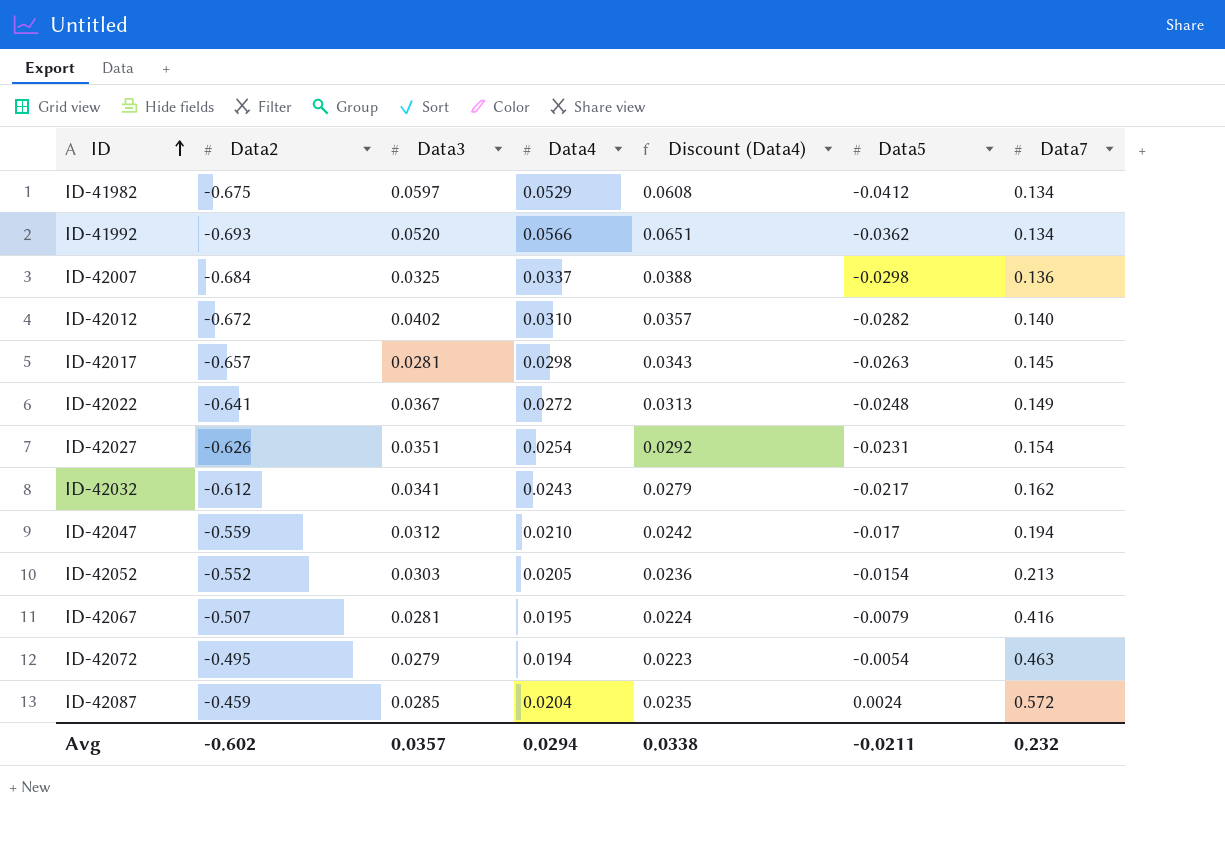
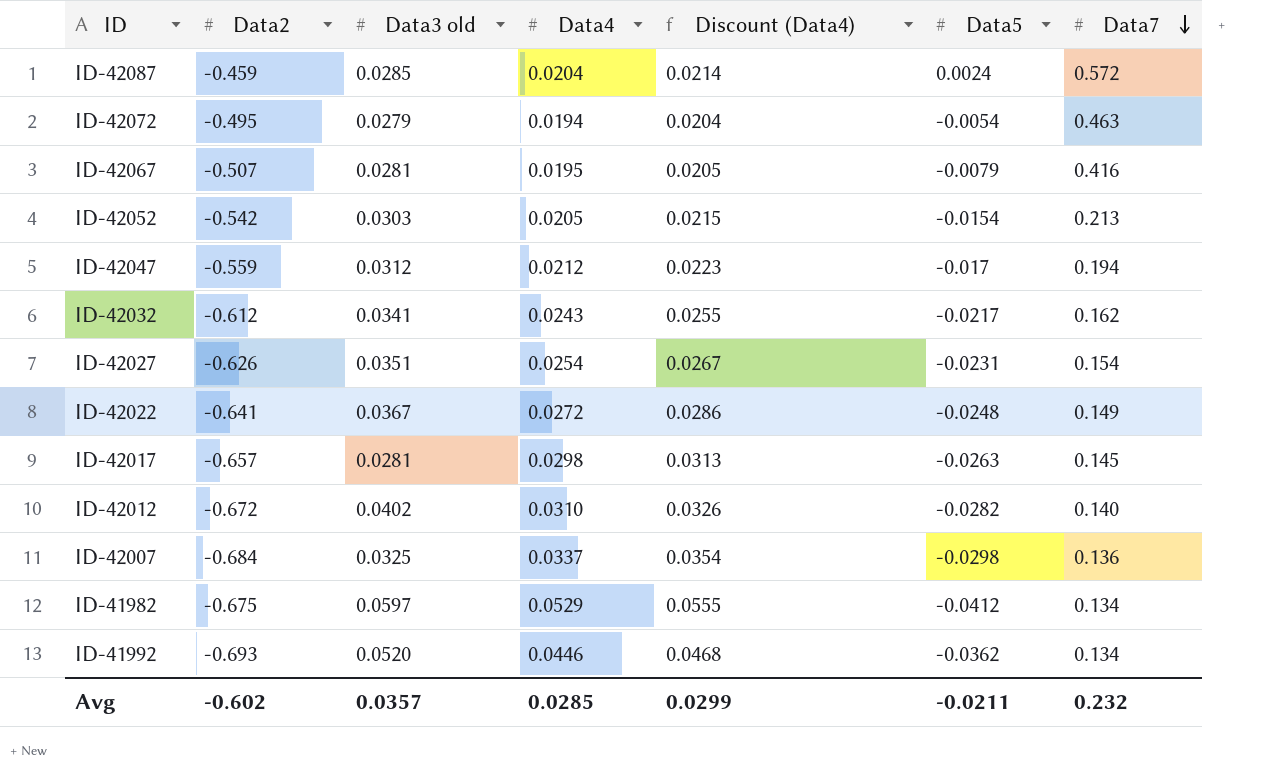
row order: ID ascending -> Data7 descending
column name: Data3 -> Data3 old
column Discount (Data4) | formula: [Data4] * 1.15 -> [Data4] * 1.05
ID-42052 | Data2: -0.552 -> -0.542
ID-42047 | Data4: 0.0210 -> 0.0212
ID-41992 | Data4: 0.0566 -> 0.0446
Avg | Data4: 0.0294 -> 0.0285
Avg | Discount (Data4): 0.0338 -> 0.0299

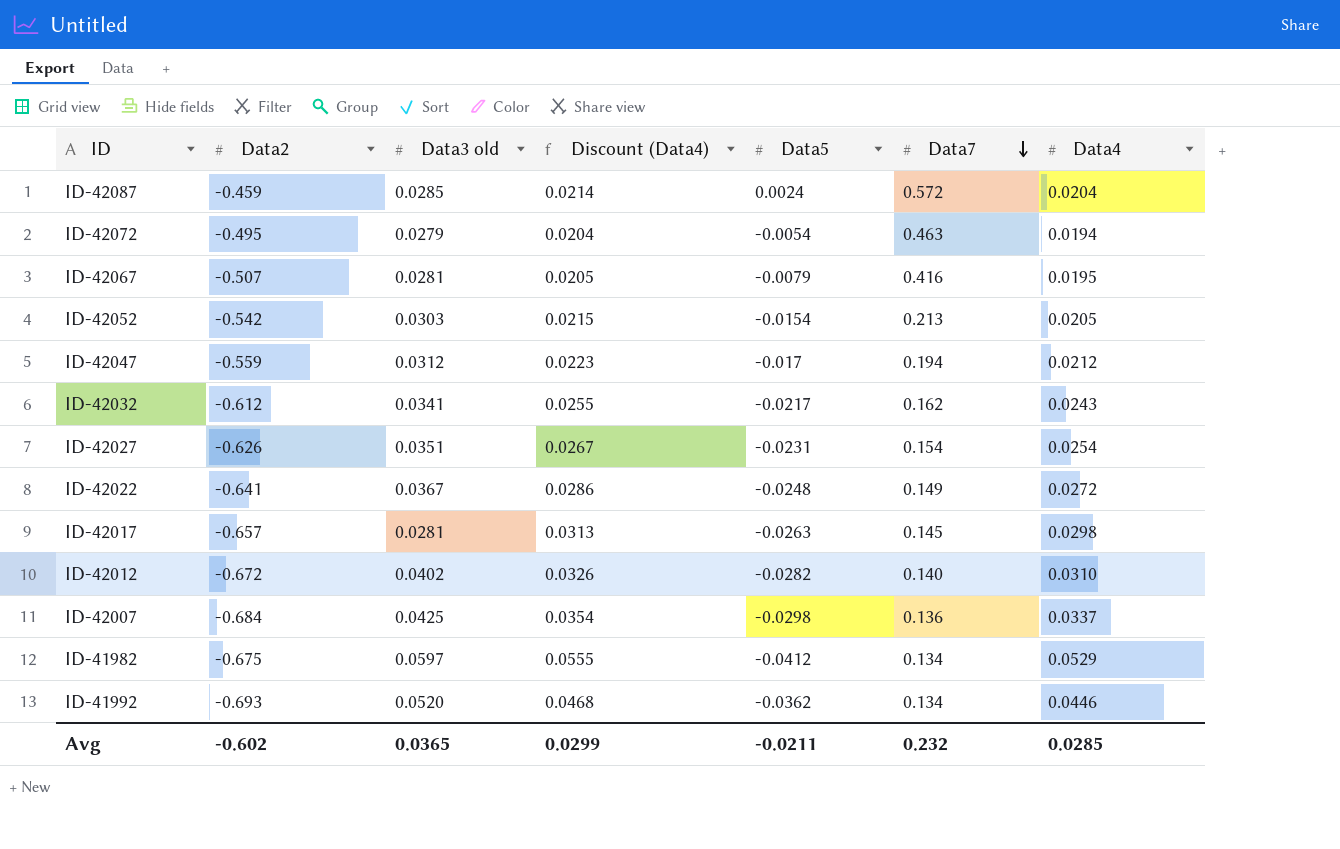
column Data4 | position: 4 -> 7
ID-42007 | Data3 old: 0.0325 -> 0.0425
Avg | Data3 old: 0.0357 -> 0.0365

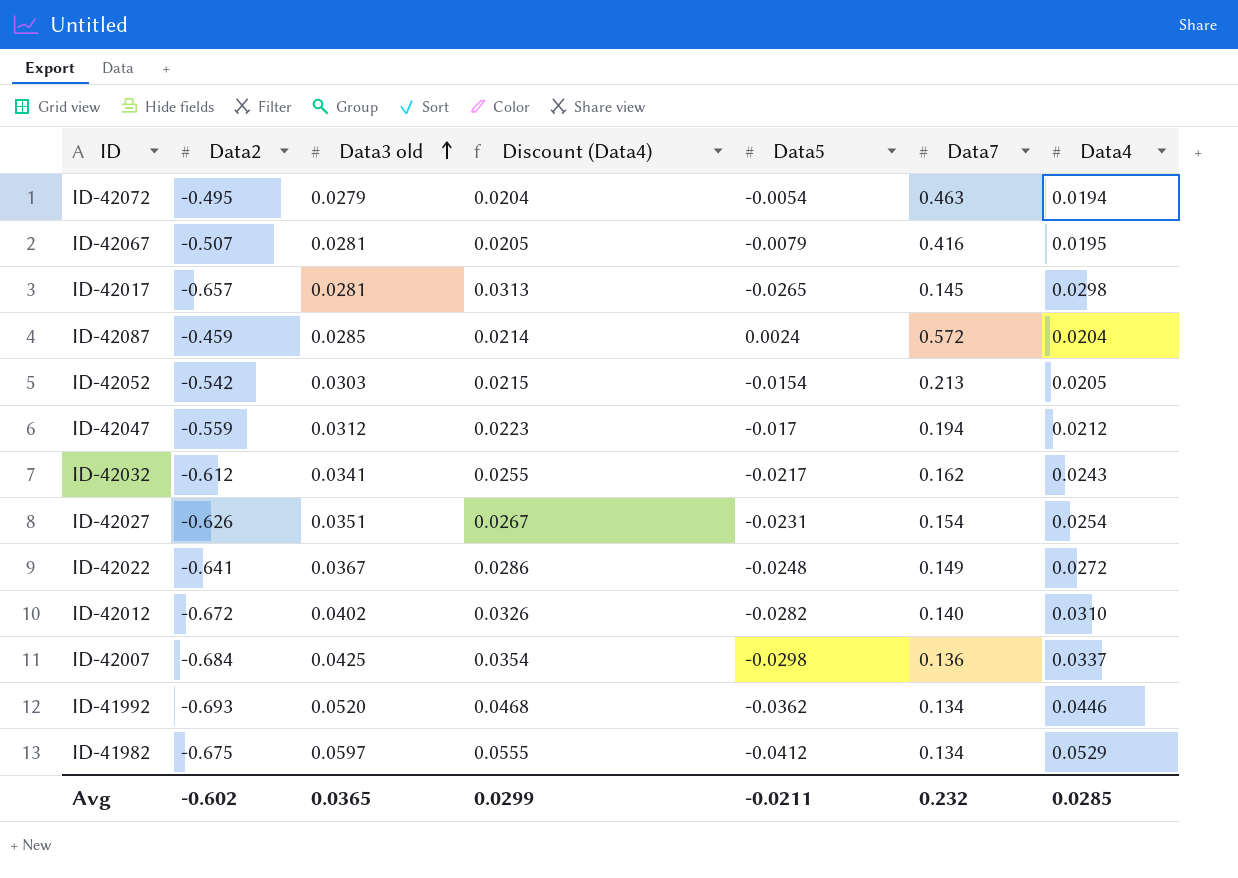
row order: Data7 descending -> Data3 old ascending
ID-42017 | Data5: -0.0263 -> -0.0265

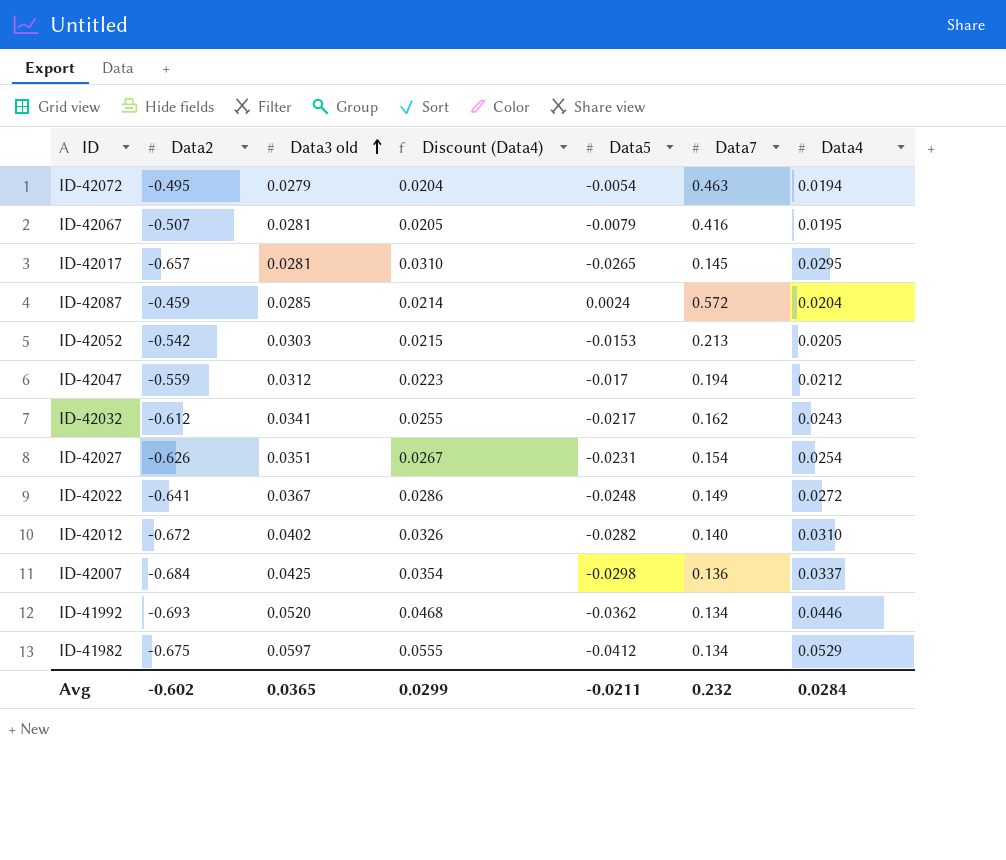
ID-42017 | Discount (Data4): 0.0313 -> 0.0310
ID-42017 | Data4: 0.0298 -> 0.0295
ID-42052 | Data5: -0.0154 -> -0.0153
Avg | Data4: 0.0285 -> 0.0284

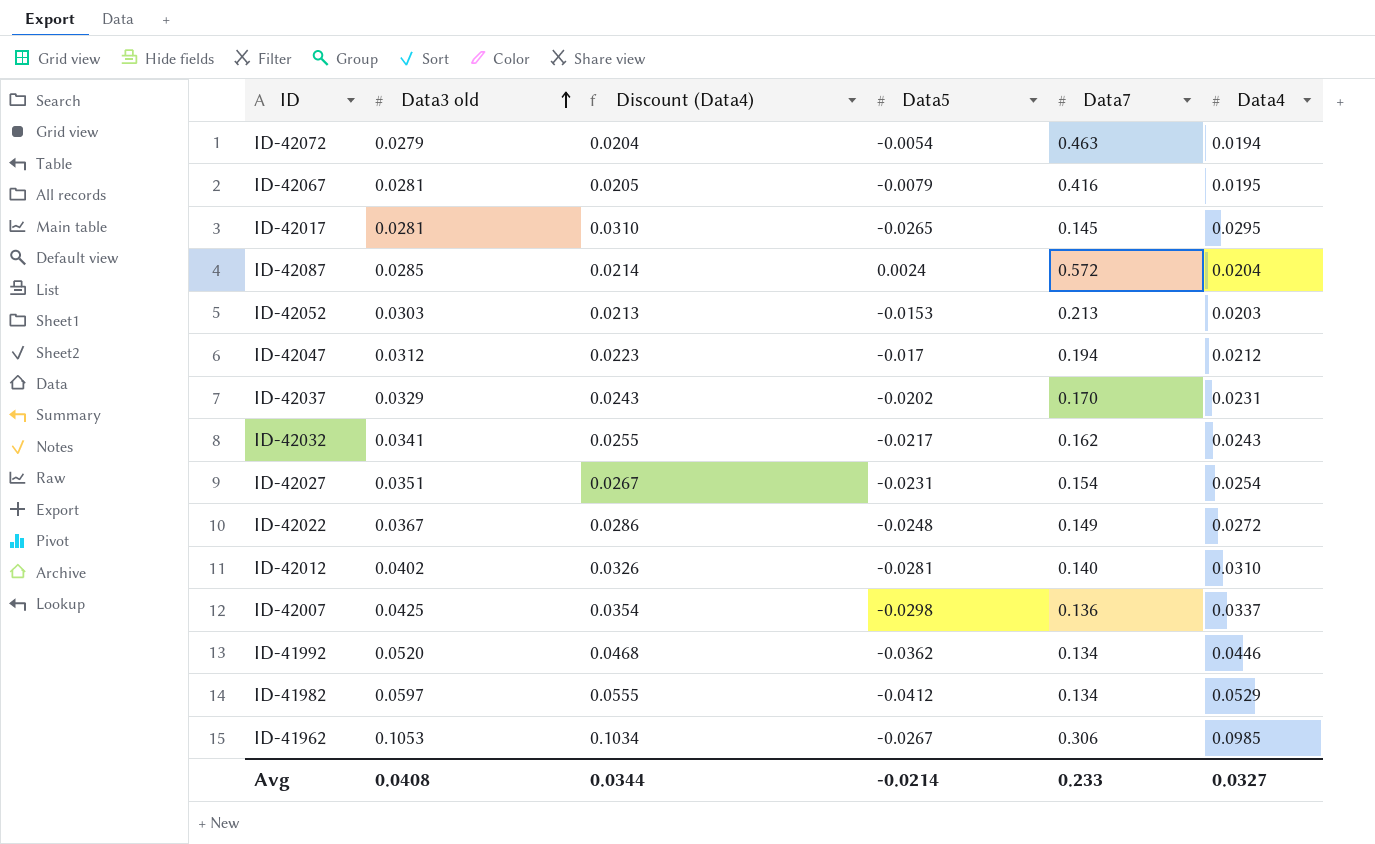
column Data2 | position: 2 -> none
ID-42052 | Discount (Data4): 0.0215 -> 0.0213
ID-42052 | Data4: 0.0205 -> 0.0203
row ID-42037: none -> 0.0329 | 0.0243 | -0.0202 | 0.170 | 0.0231
ID-42012 | Data5: -0.0282 -> -0.0281
row ID-41962: none -> 0.1053 | 0.1034 | -0.0267 | 0.306 | 0.0985
Avg | Data3 old: 0.0365 -> 0.0408
Avg | Discount (Data4): 0.0299 -> 0.0344
Avg | Data5: -0.0211 -> -0.0214
Avg | Data7: 0.232 -> 0.233
Avg | Data4: 0.0284 -> 0.0327

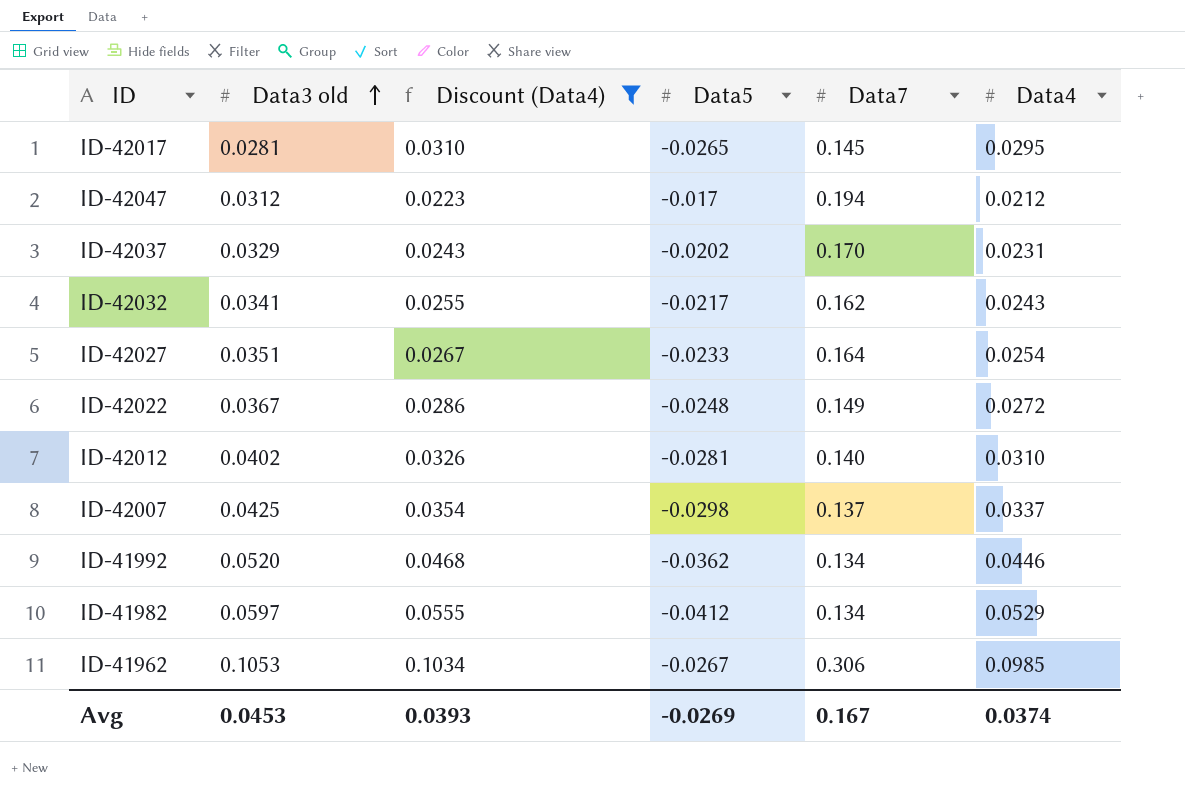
filter: none -> Discount (Data4) >= 0.0223
ID-42027 | Data5: -0.0231 -> -0.0233
ID-42027 | Data7: 0.154 -> 0.164
ID-42007 | Data7: 0.136 -> 0.137
Avg | Data3 old: 0.0408 -> 0.0453
Avg | Discount (Data4): 0.0344 -> 0.0393
Avg | Data5: -0.0214 -> -0.0269
Avg | Data7: 0.233 -> 0.167
Avg | Data4: 0.0327 -> 0.0374

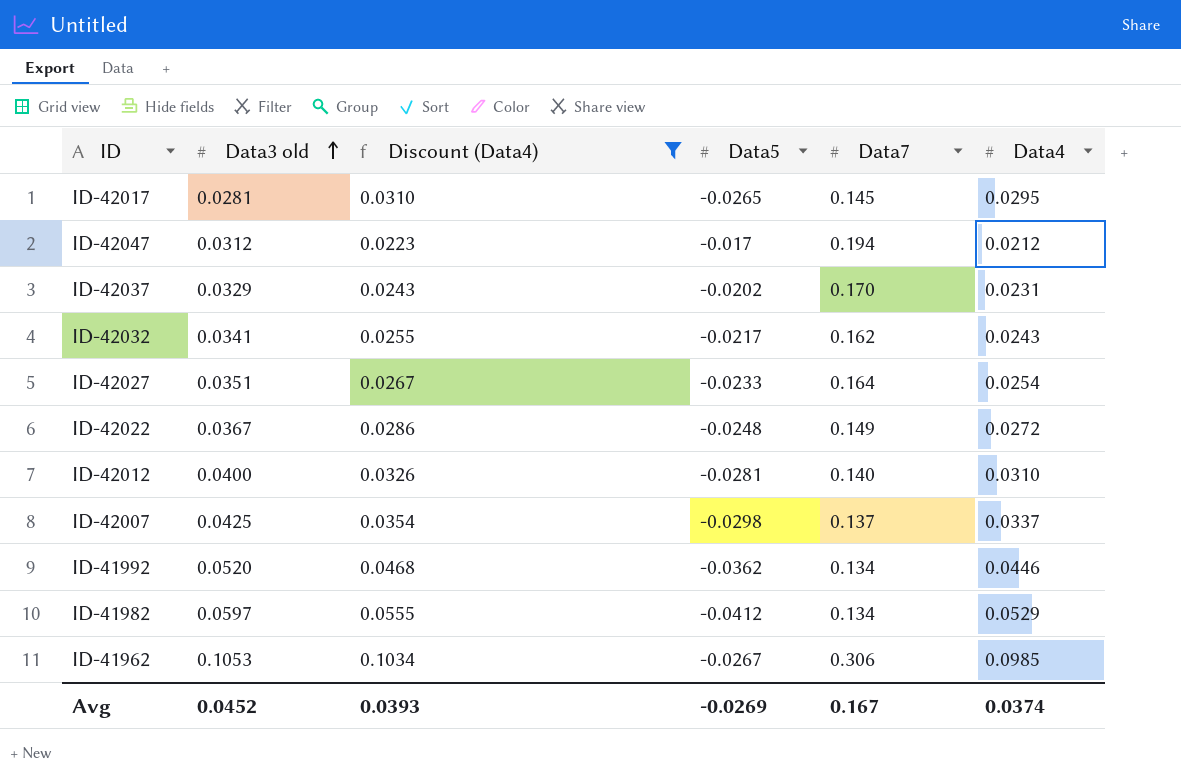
ID-42012 | Data3 old: 0.0402 -> 0.0400
Avg | Data3 old: 0.0453 -> 0.0452

